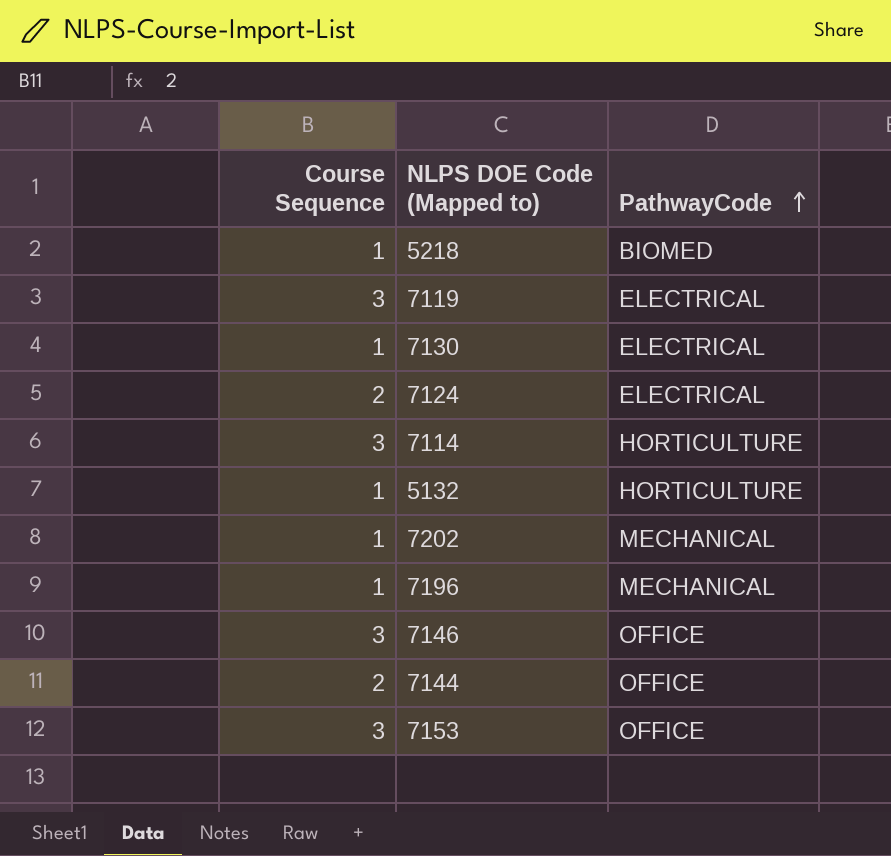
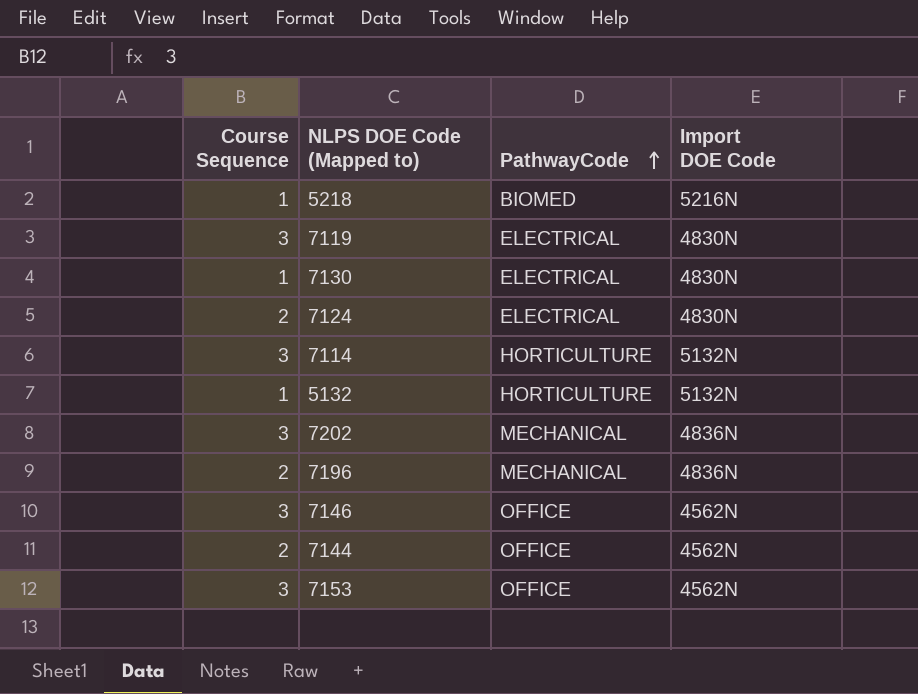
column Import DOE Code | position: none -> 4
7202 | Course Sequence: 1 -> 3
7196 | Course Sequence: 1 -> 2

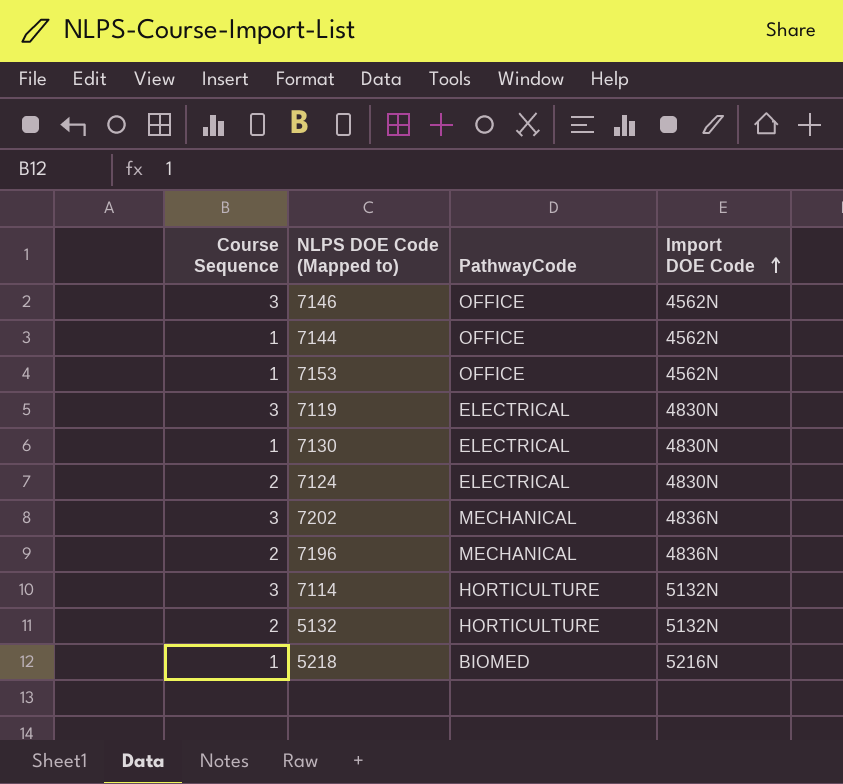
row order: PathwayCode ascending -> Import DOE Code ascending
7144 | Course Sequence: 2 -> 1
7153 | Course Sequence: 3 -> 1
5132 | Course Sequence: 1 -> 2

